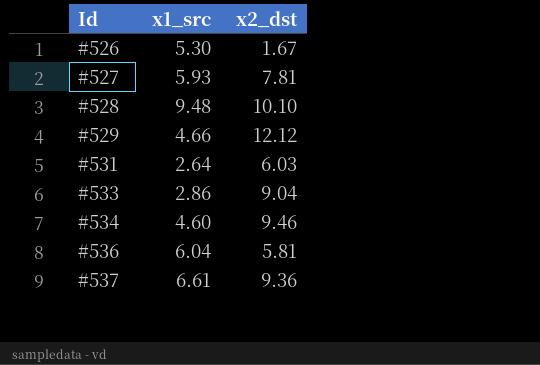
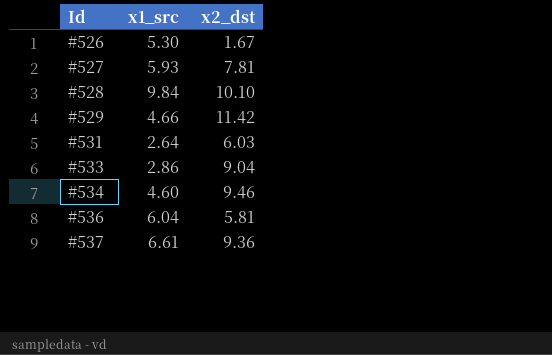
#528 | x1_src: 9.48 -> 9.84
#529 | x2_dst: 12.12 -> 11.42

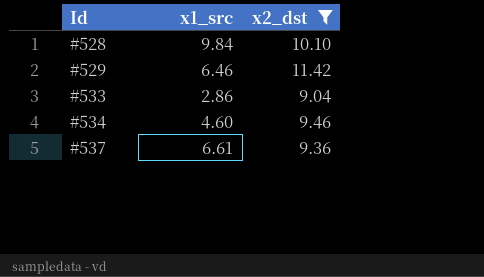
filter: none -> x2_dst >= 9.04
#529 | x1_src: 4.66 -> 6.46

